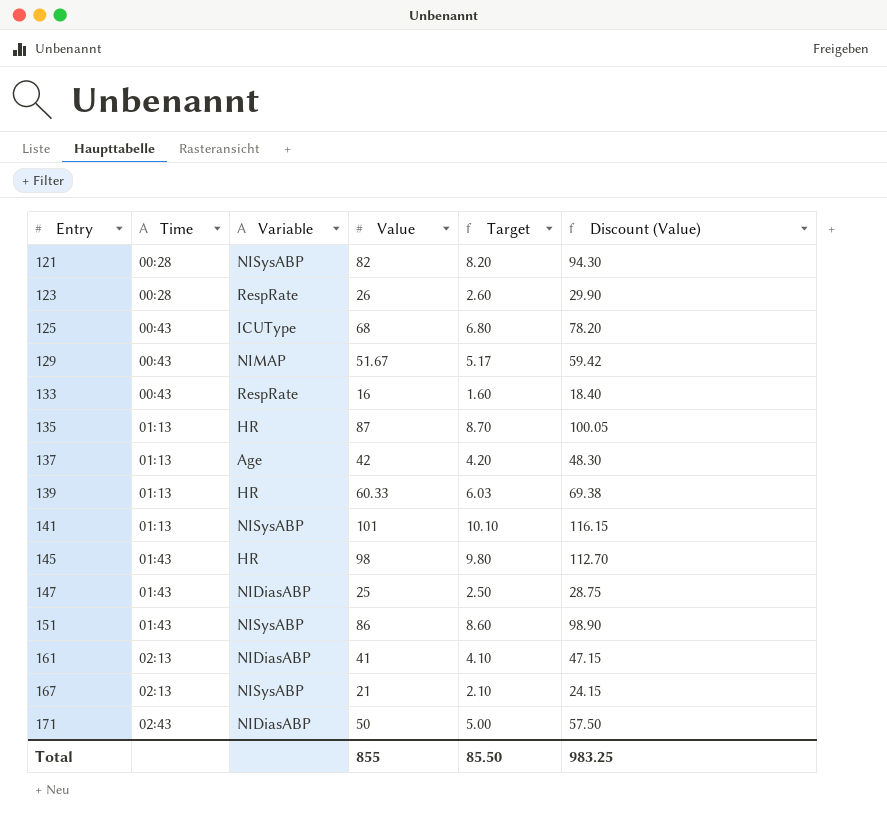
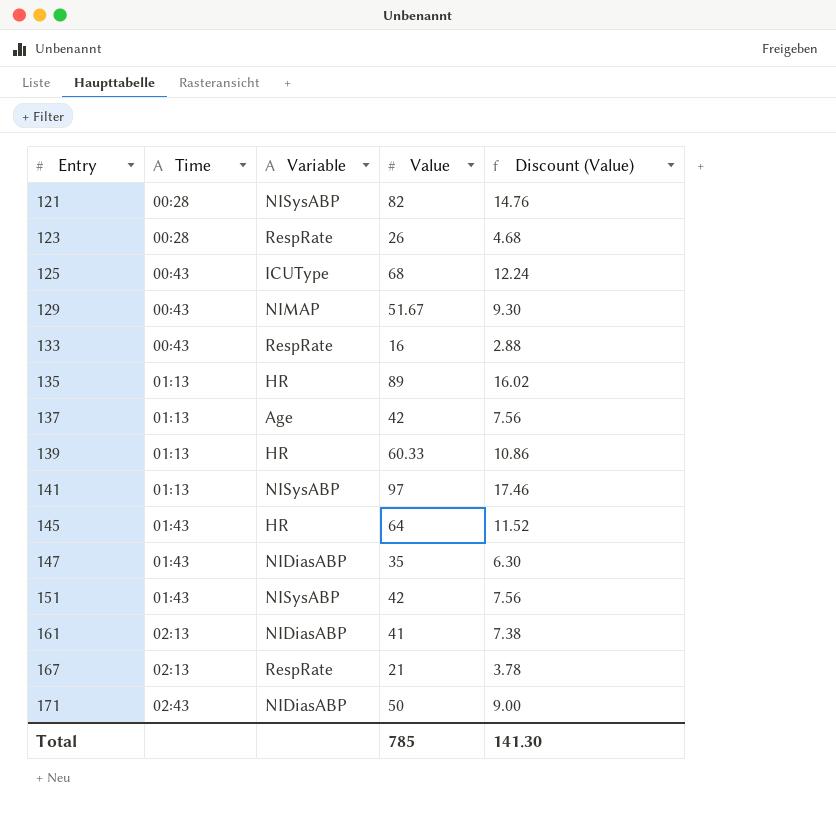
column Target | formula: [Value] * 0.1 -> none
column Discount (Value) | formula: [Value] * 1.15 -> [Value] * 0.18
135 | Value: 87 -> 89
141 | Value: 101 -> 97
145 | Value: 98 -> 64
147 | Value: 25 -> 35
151 | Value: 86 -> 42
167 | Variable: NISysABP -> RespRate
Total | Value: 855 -> 785
Total | Discount (Value): 983.25 -> 141.30

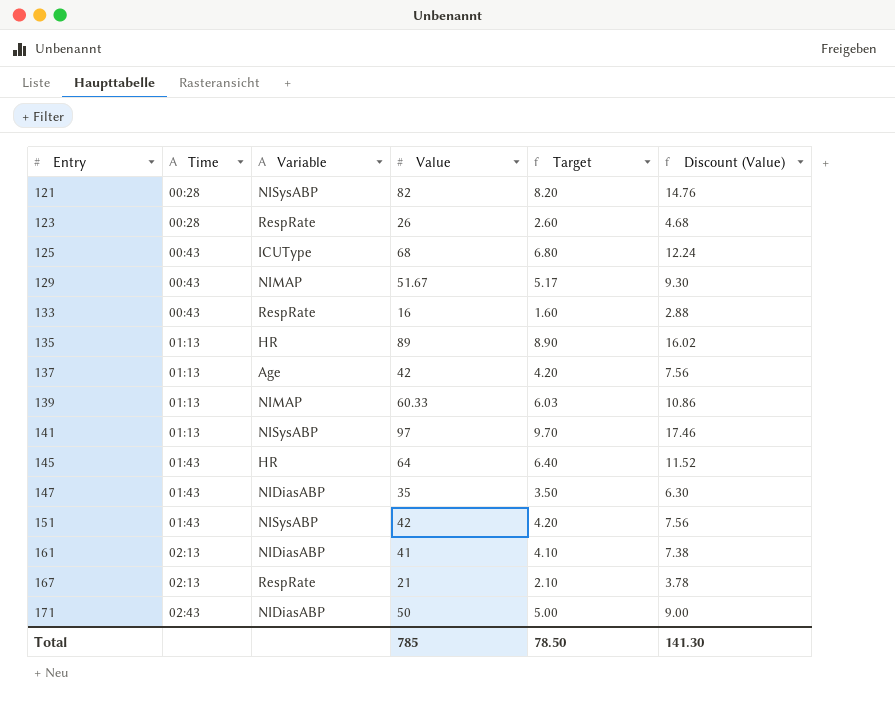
column Target | formula: none -> [Value] * 0.1
139 | Variable: HR -> NIMAP

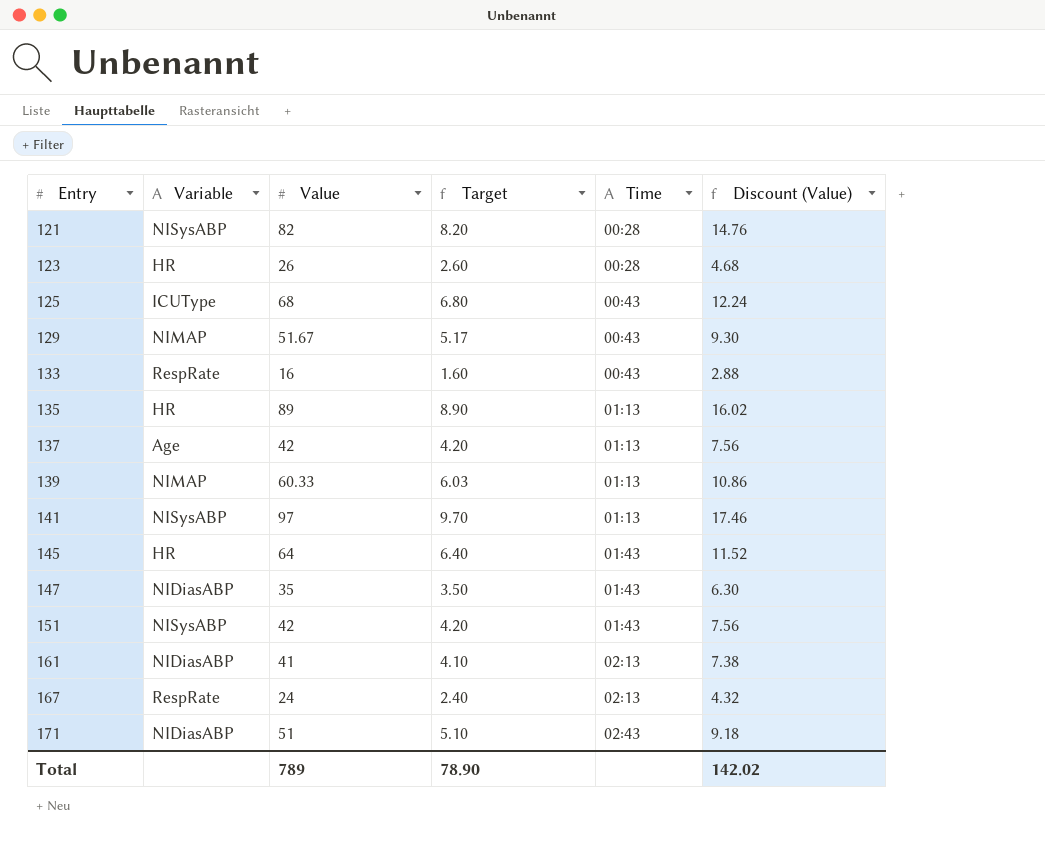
column Time | position: 2 -> 5
123 | Variable: RespRate -> HR
167 | Value: 21 -> 24
167 | Target: 2.10 -> 2.40
167 | Discount (Value): 3.78 -> 4.32
171 | Value: 50 -> 51
171 | Target: 5.00 -> 5.10
171 | Discount (Value): 9.00 -> 9.18
Total | Value: 785 -> 789
Total | Target: 78.50 -> 78.90
Total | Discount (Value): 141.30 -> 142.02

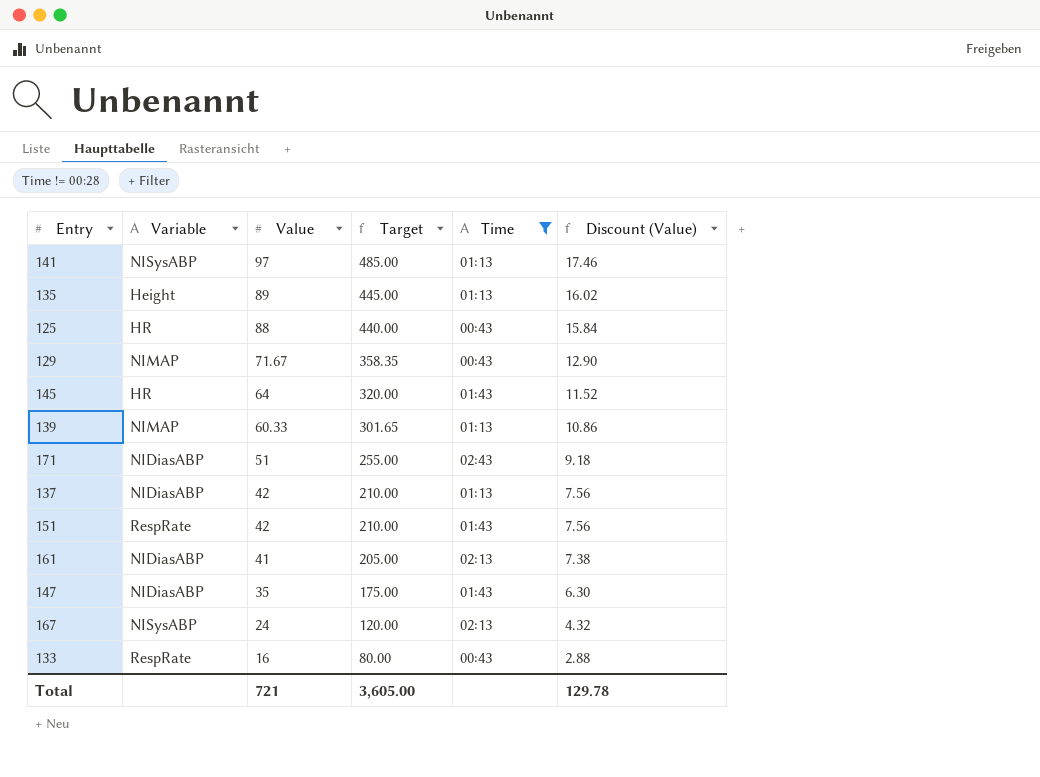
filter: none -> Time != 00:28
row order: Entry ascending -> Value descending
column Target | formula: [Value] * 0.1 -> [Value] * 5
135 | Variable: HR -> Height
125 | Variable: ICUType -> HR
125 | Value: 68 -> 88
125 | Discount (Value): 12.24 -> 15.84
129 | Value: 51.67 -> 71.67
129 | Discount (Value): 9.30 -> 12.90
137 | Variable: Age -> NIDiasABP
151 | Variable: NISysABP -> RespRate
167 | Variable: RespRate -> NISysABP
Total | Value: 789 -> 721
Total | Target: 78.90 -> 3,605.00
Total | Discount (Value): 142.02 -> 129.78

